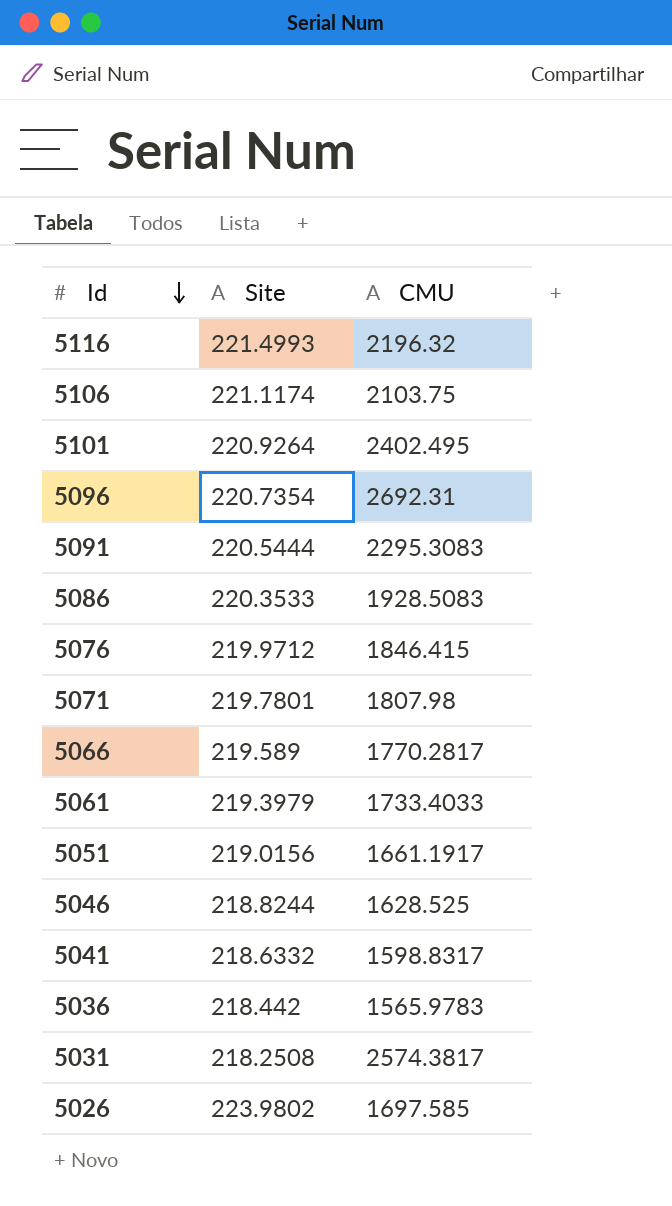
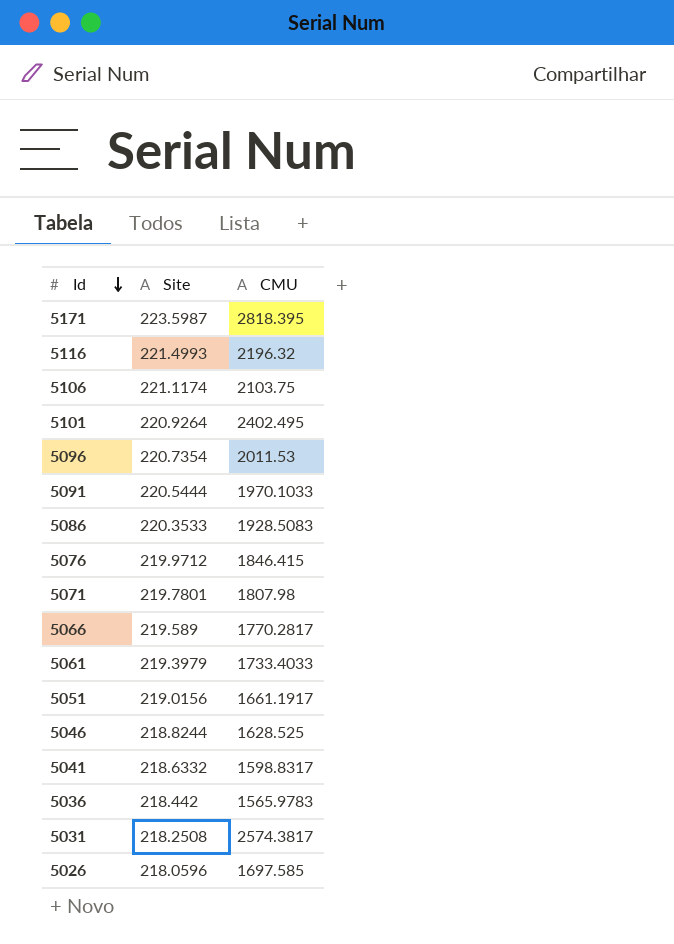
row 5171: none -> 223.5987 | 2818.395
5096 | CMU: 2692.31 -> 2011.53
5091 | CMU: 2295.3083 -> 1970.1033
5026 | Site: 223.9802 -> 218.0596

